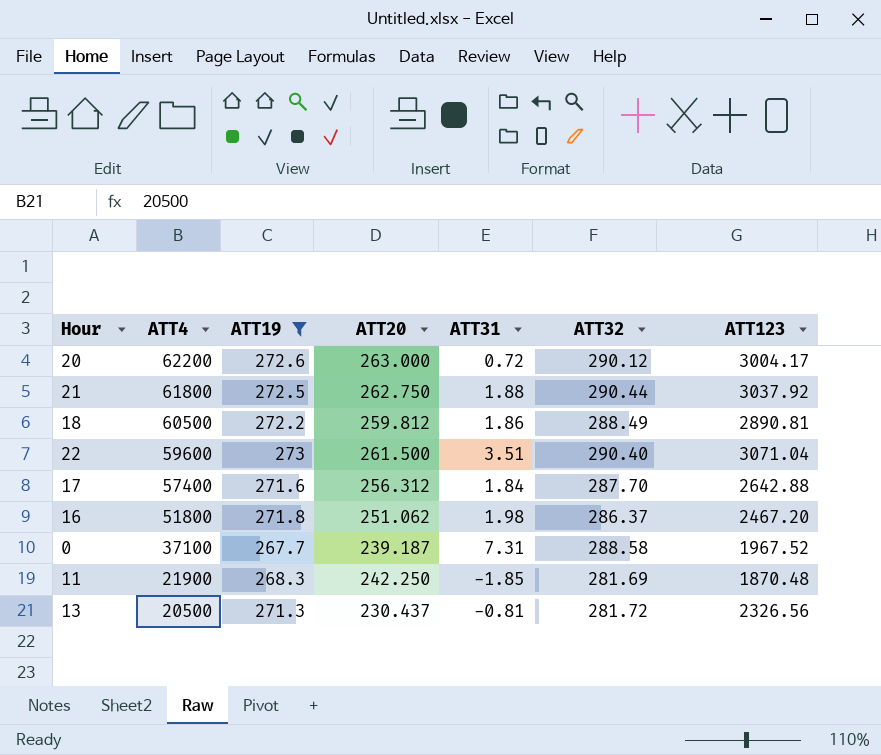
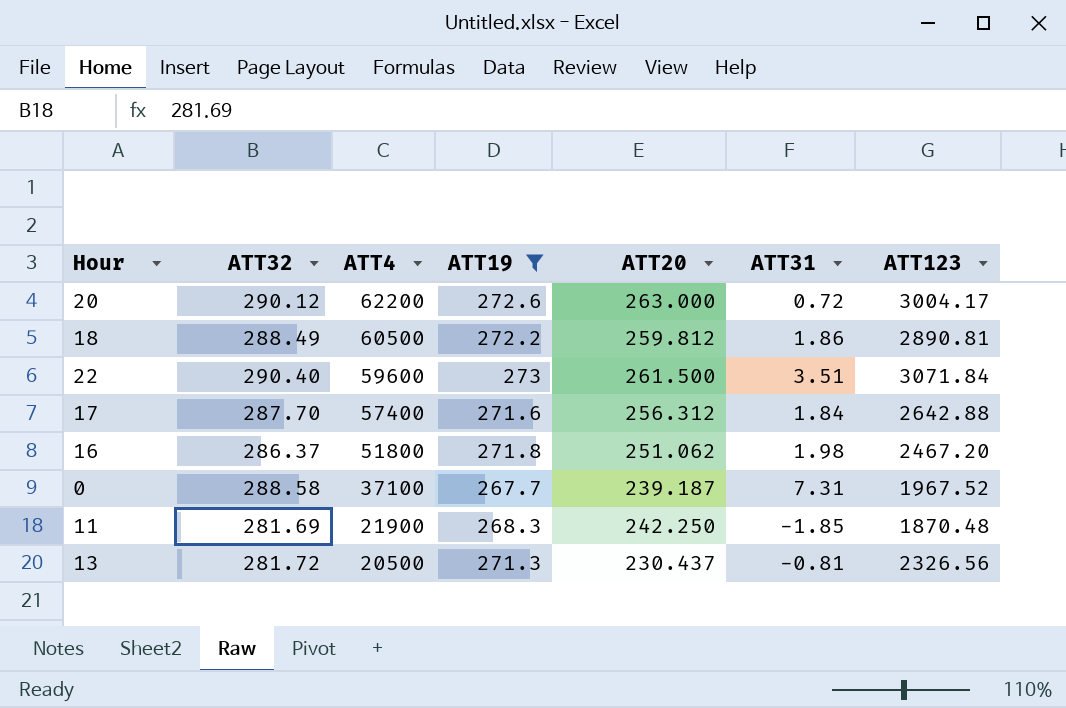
column ATT32 | position: 6 -> 2
row 21: 61800 | 272.5 | 262.750 | 1.88 | 290.44 | 3037.92 -> none
22 | ATT123: 3071.04 -> 3071.84

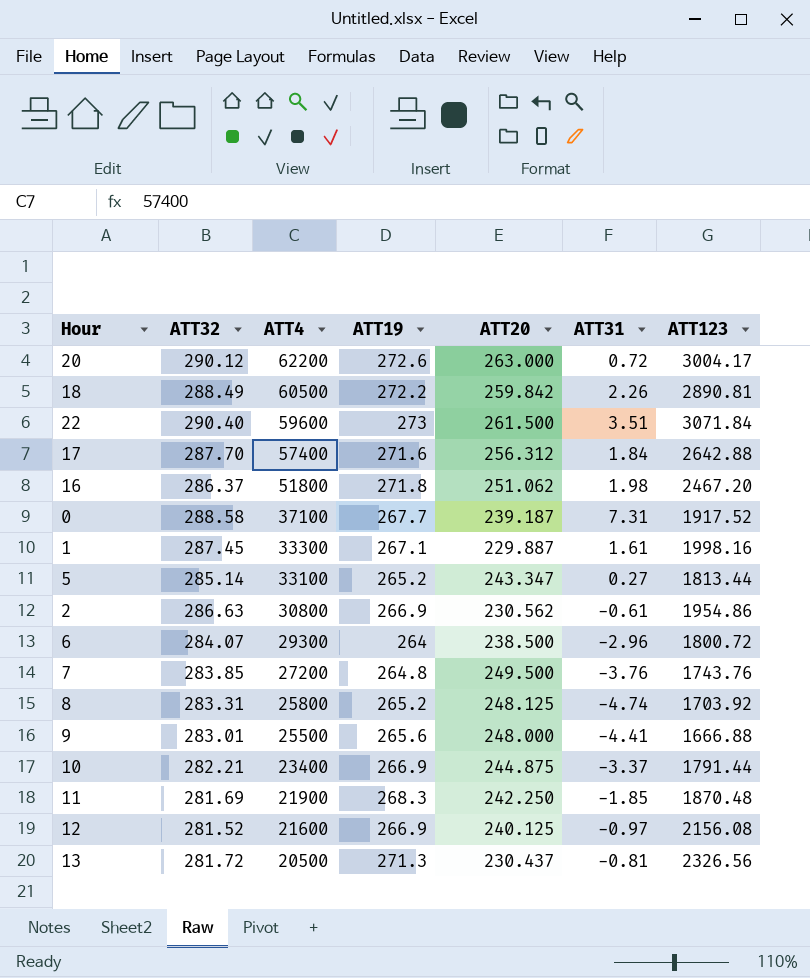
filter: ATT19 >= 267.7 -> none
18 | ATT20: 259.812 -> 259.842
18 | ATT31: 1.86 -> 2.26
0 | ATT123: 1967.52 -> 1917.52

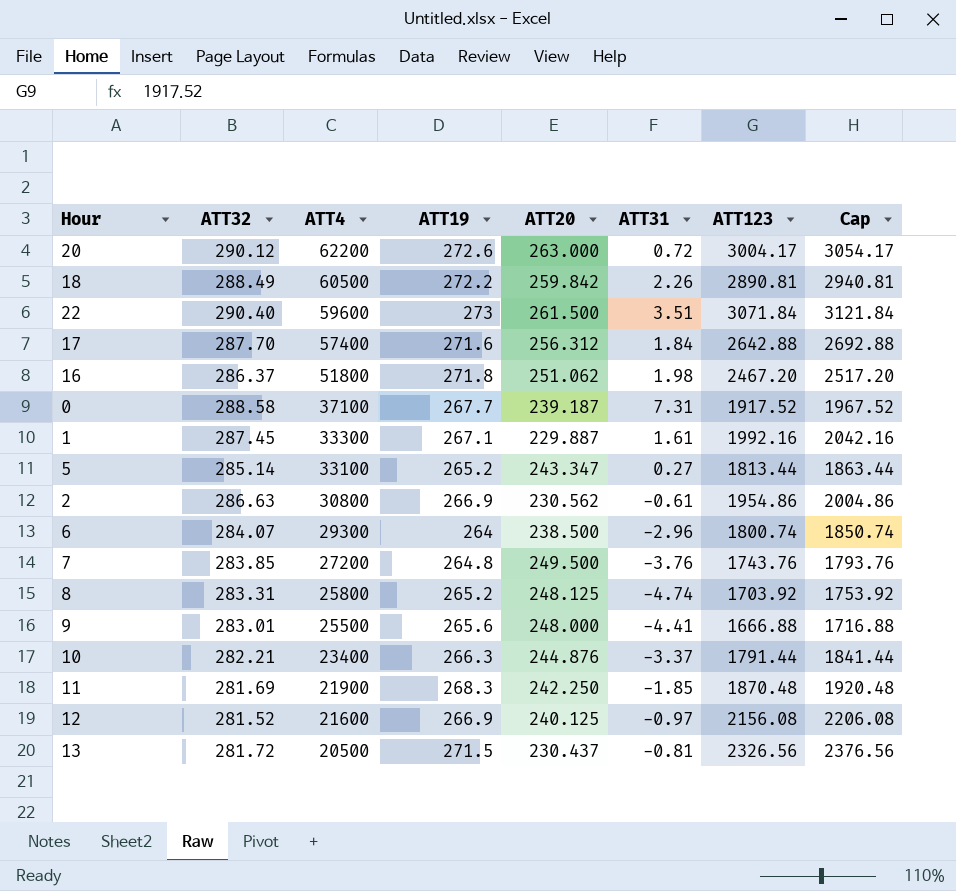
column Cap | formula: none -> [ATT123] + 50
1 | ATT123: 1998.16 -> 1992.16
6 | ATT123: 1800.72 -> 1800.74
10 | ATT19: 266.9 -> 266.3
10 | ATT20: 244.875 -> 244.876
13 | ATT19: 271.3 -> 271.5

